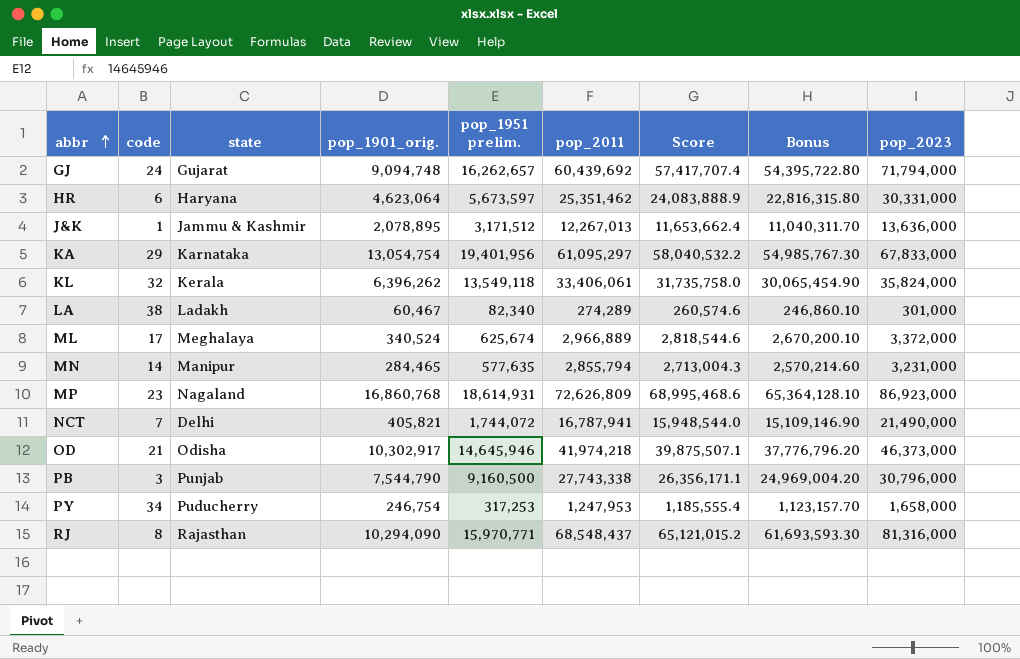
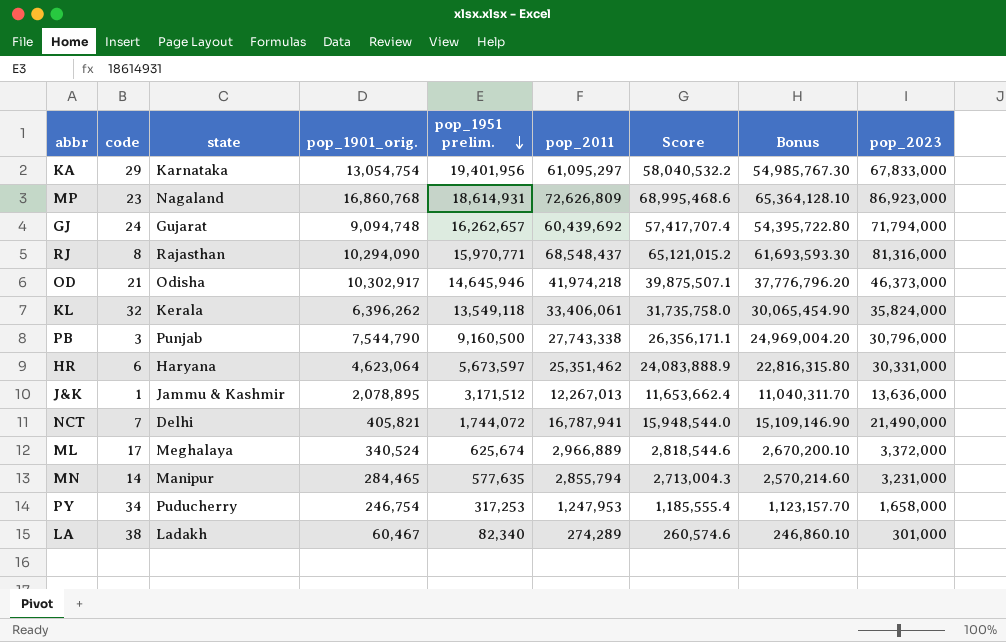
row order: abbr ascending -> pop_1951 prelim. descending

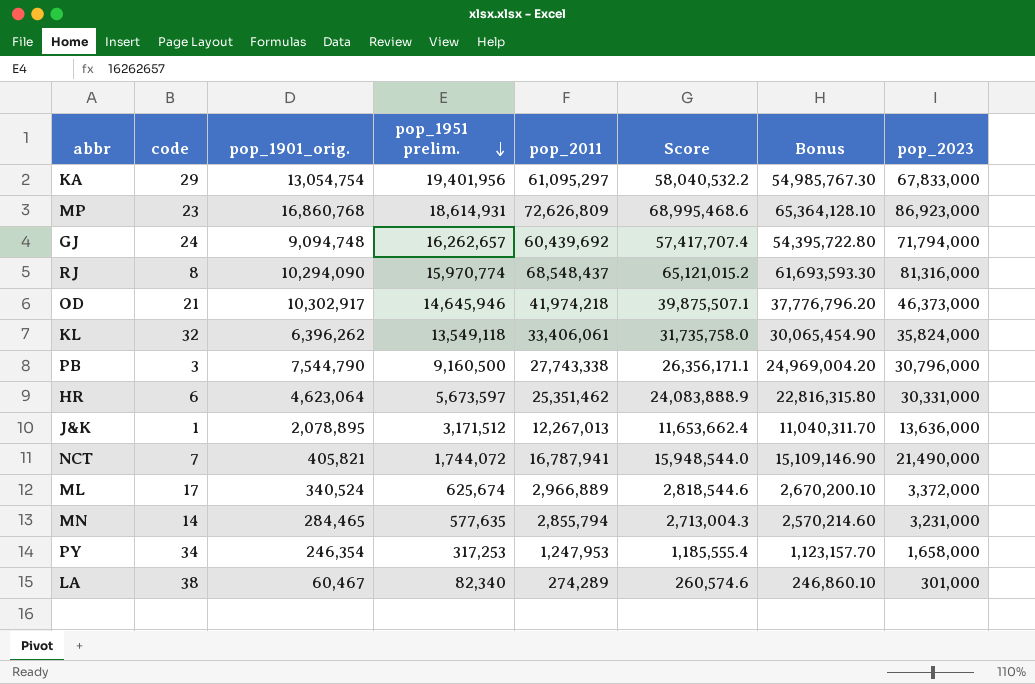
column state | position: 3 -> none
RJ | pop_1951 prelim.: 15,970,771 -> 15,970,774
PY | pop_1901_orig.: 246,754 -> 246,354

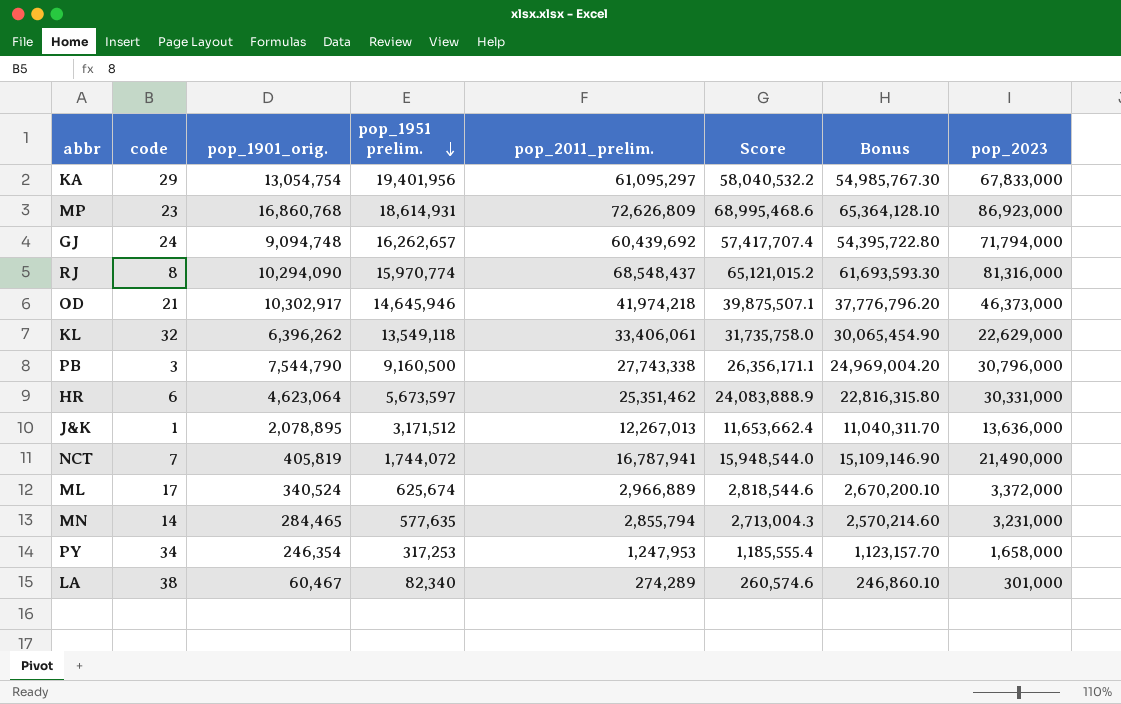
column name: pop_2011 -> pop_2011_prelim.
KL | pop_2023: 35,824,000 -> 22,629,000
NCT | pop_1901_orig.: 405,821 -> 405,819

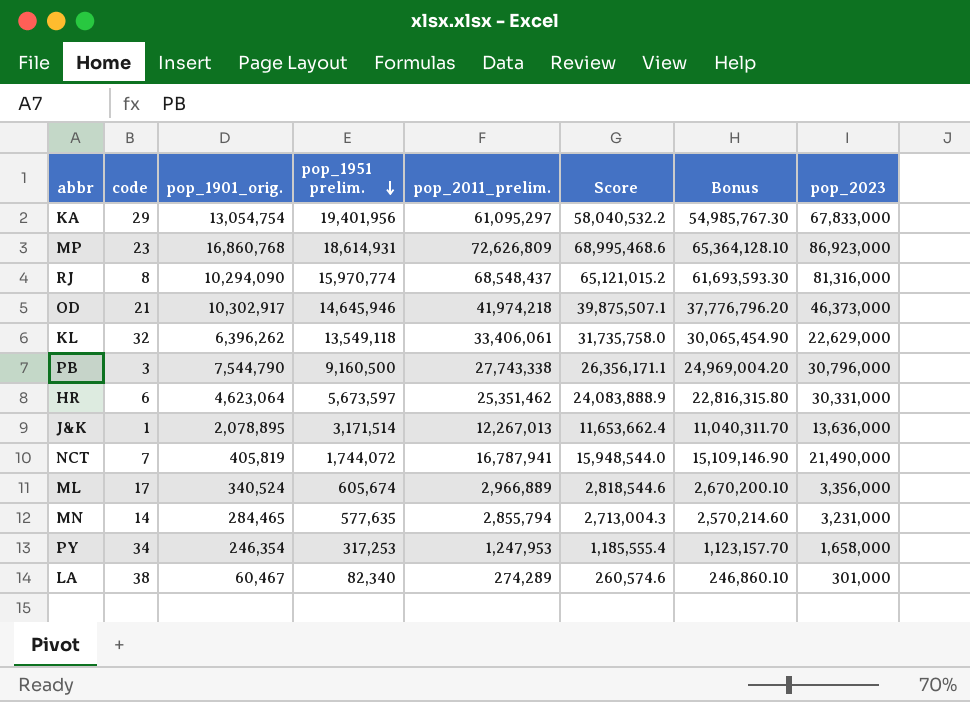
row GJ: 24 | 9,094,748 | 16,262,657 | 60,439,692 | 57,417,707.4 | 54,395,722.80 | 71,794,000 -> none
J&K | pop_1951 prelim.: 3,171,512 -> 3,171,514
ML | pop_1951 prelim.: 625,674 -> 605,674
ML | pop_2023: 3,372,000 -> 3,356,000

